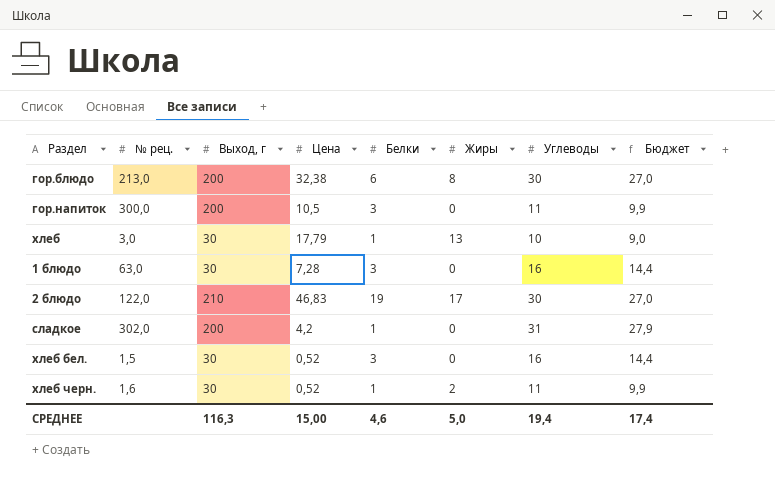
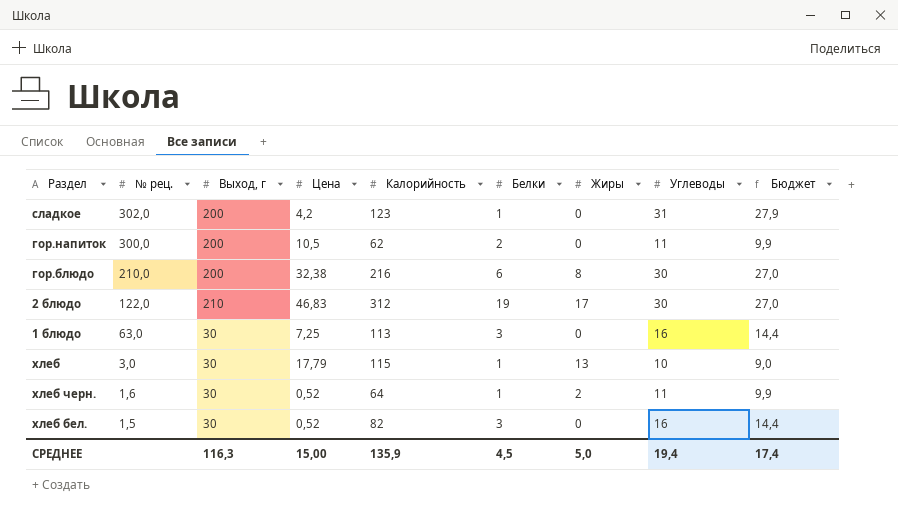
row order: none -> № рец. descending
column Калорийность | position: none -> 5
гор.напиток | Белки: 3 -> 2
гор.блюдо | № рец.: 213,0 -> 210,0
1 блюдо | Цена: 7,28 -> 7,25
СРЕДНЕЕ | Белки: 4,6 -> 4,5

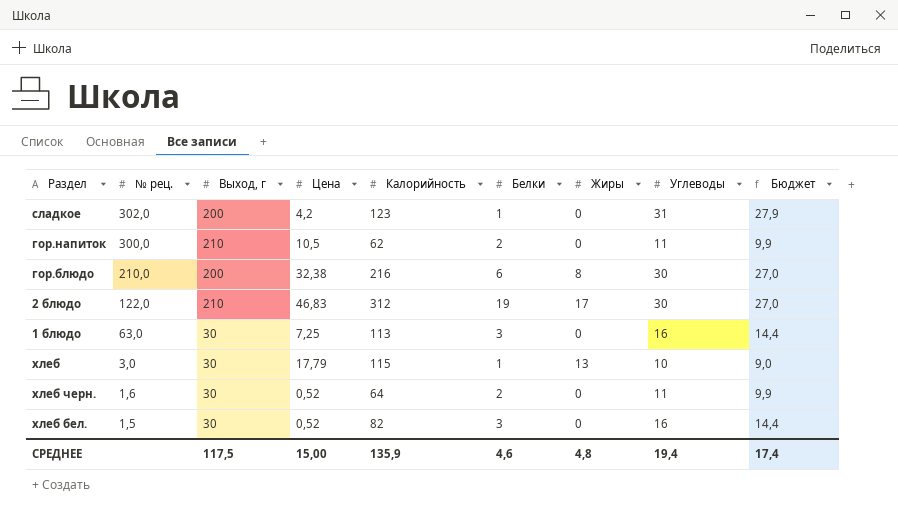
гор.напиток | Выход, г: 200 -> 210
хлеб черн. | Белки: 1 -> 2
хлеб черн. | Жиры: 2 -> 0
СРЕДНЕЕ | Выход, г: 116,3 -> 117,5
СРЕДНЕЕ | Белки: 4,5 -> 4,6
СРЕДНЕЕ | Жиры: 5,0 -> 4,8

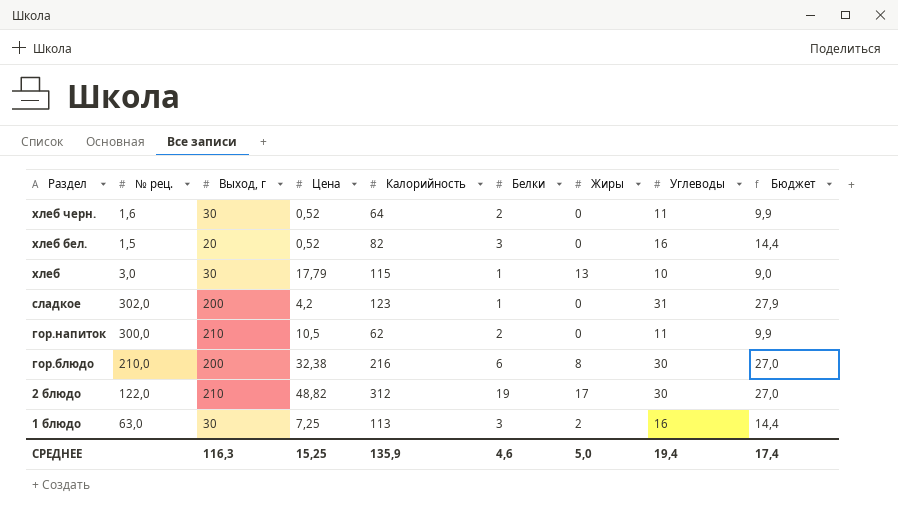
row order: № рец. descending -> Раздел descending
хлеб бел. | Выход, г: 30 -> 20
2 блюдо | Цена: 46,83 -> 48,82
1 блюдо | Жиры: 0 -> 2
СРЕДНЕЕ | Выход, г: 117,5 -> 116,3
СРЕДНЕЕ | Цена: 15,00 -> 15,25
СРЕДНЕЕ | Жиры: 4,8 -> 5,0

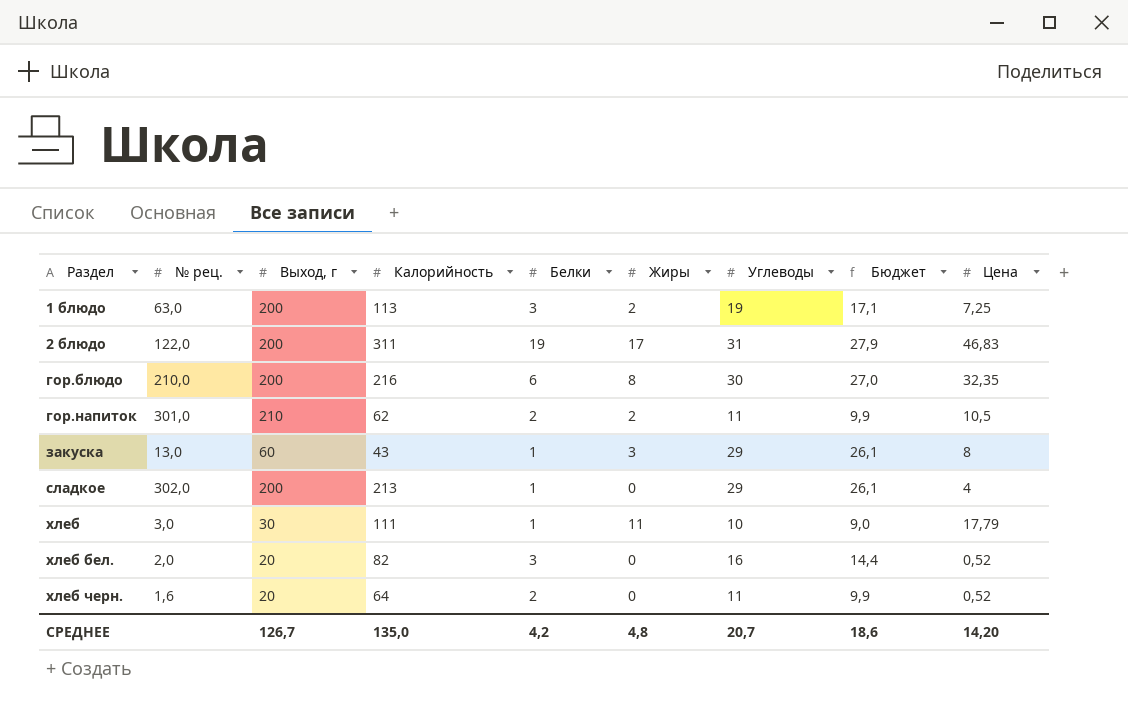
row order: Раздел descending -> Раздел ascending
column Цена | position: 4 -> 9
1 блюдо | Выход, г: 30 -> 200
1 блюдо | Углеводы: 16 -> 19
1 блюдо | Бюджет: 14,4 -> 17,1
2 блюдо | Выход, г: 210 -> 200
2 блюдо | Калорийность: 312 -> 311
2 блюдо | Углеводы: 30 -> 31
2 блюдо | Бюджет: 27,0 -> 27,9
2 блюдо | Цена: 48,82 -> 46,83
гор.блюдо | Цена: 32,38 -> 32,35
гор.напиток | № рец.: 300,0 -> 301,0
гор.напиток | Жиры: 0 -> 2
row закуска: none -> 13,0 | 60 | 43 | 1 | 3 | 29 | 26,1 | 8
сладкое | Калорийность: 123 -> 213
сладкое | Углеводы: 31 -> 29
сладкое | Бюджет: 27,9 -> 26,1
сладкое | Цена: 4,2 -> 4
хлеб | Калорийность: 115 -> 111
хлеб | Жиры: 13 -> 11
хлеб бел. | № рец.: 1,5 -> 2,0
хлеб черн. | Выход, г: 30 -> 20
СРЕДНЕЕ | Выход, г: 116,3 -> 126,7
СРЕДНЕЕ | Калорийность: 135,9 -> 135,0
СРЕДНЕЕ | Белки: 4,6 -> 4,2
СРЕДНЕЕ | Жиры: 5,0 -> 4,8
СРЕДНЕЕ | Углеводы: 19,4 -> 20,7
СРЕДНЕЕ | Бюджет: 17,4 -> 18,6
СРЕДНЕЕ | Цена: 15,25 -> 14,20

